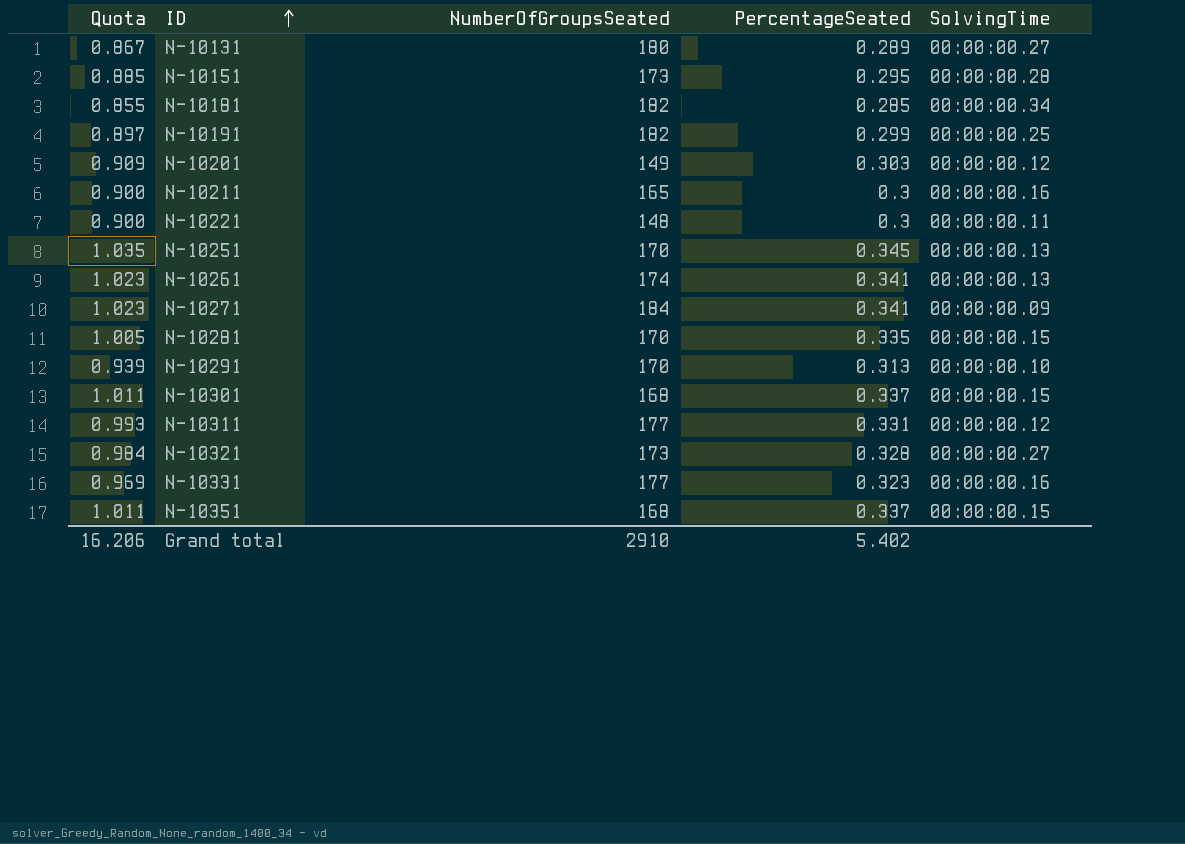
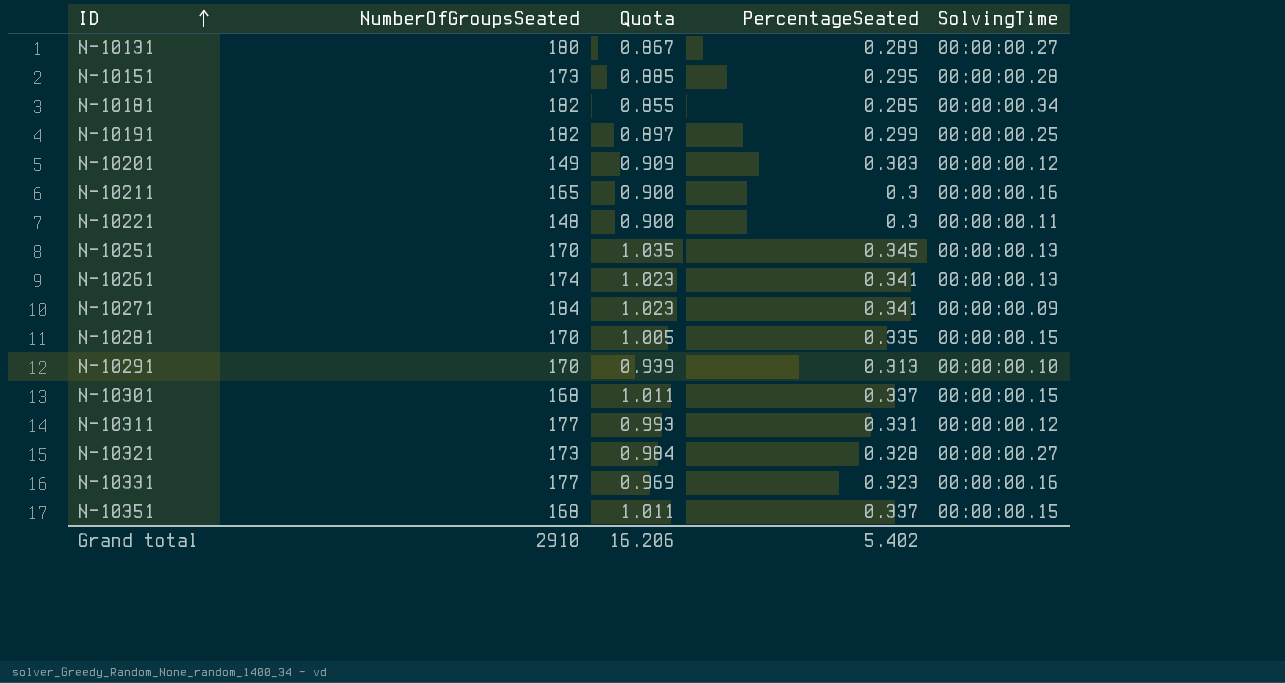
column Quota | position: 1 -> 3

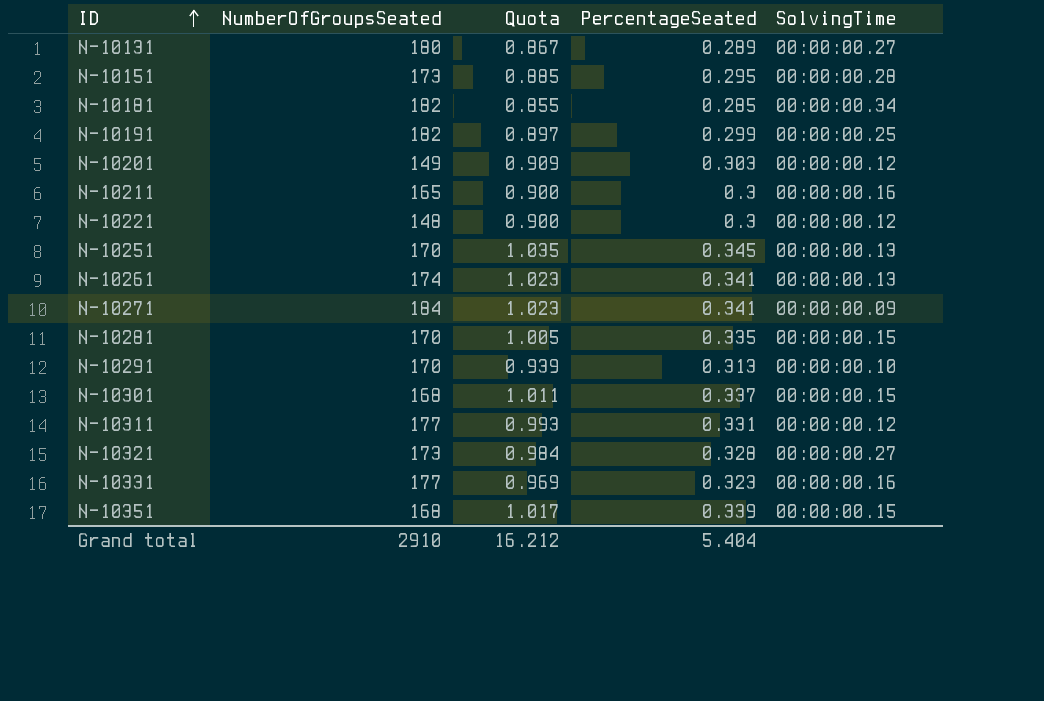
N-10221 | SolvingTime: 00:00:00.11 -> 00:00:00.12
N-10351 | Quota: 1.011 -> 1.017
N-10351 | PercentageSeated: 0.337 -> 0.339
Grand total | Quota: 16.206 -> 16.212
Grand total | PercentageSeated: 5.402 -> 5.404

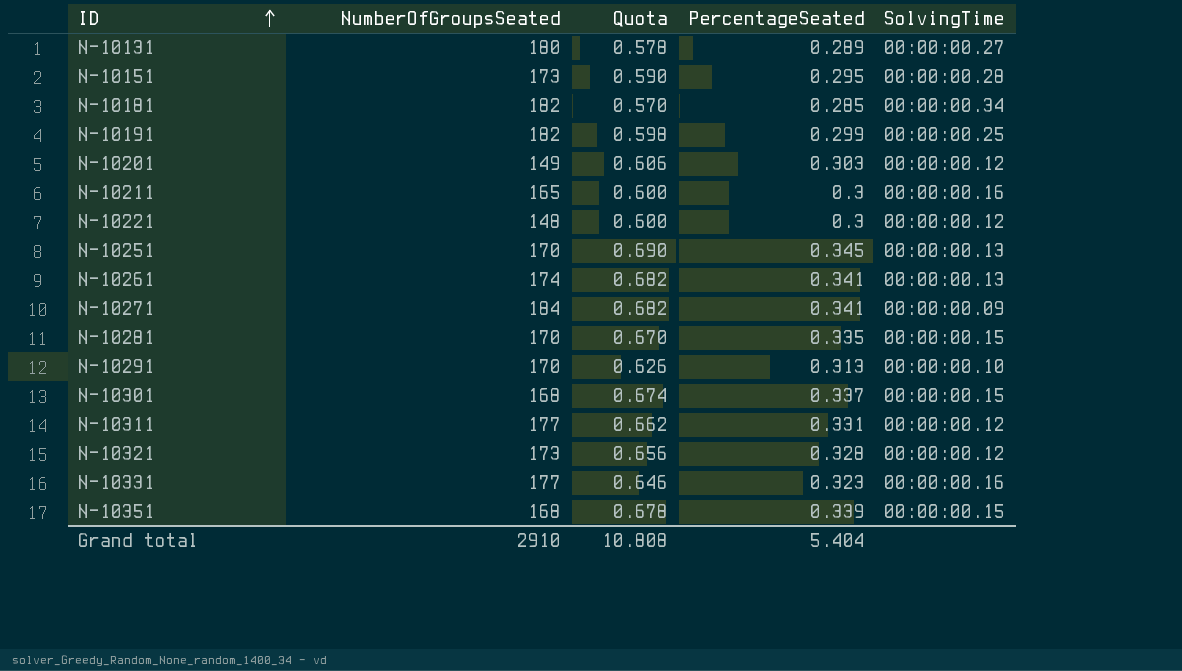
column Quota | formula: [PercentageSeated] * 3 -> [PercentageSeated] * 2
N-10321 | SolvingTime: 00:00:00.27 -> 00:00:00.12
Grand total | Quota: 16.212 -> 10.808

